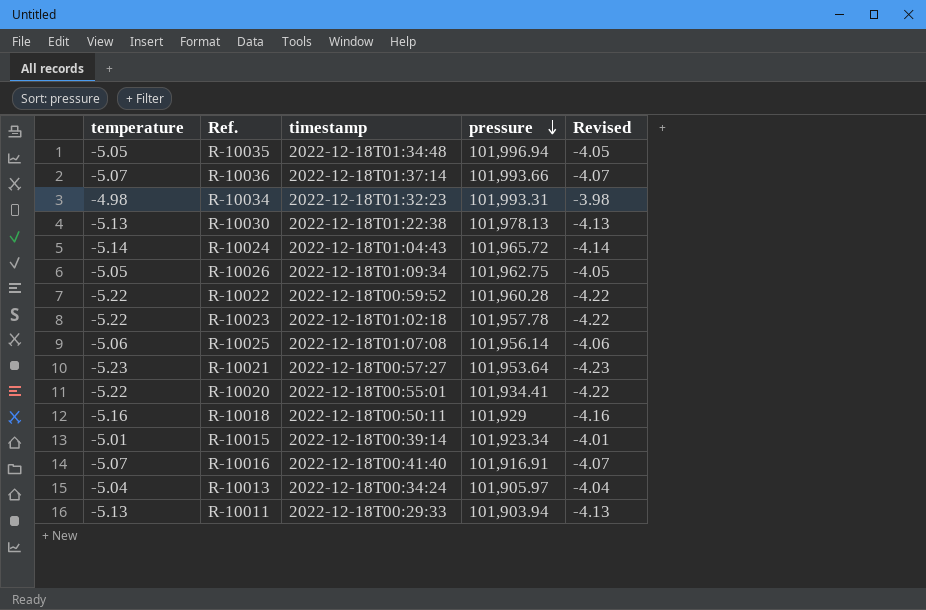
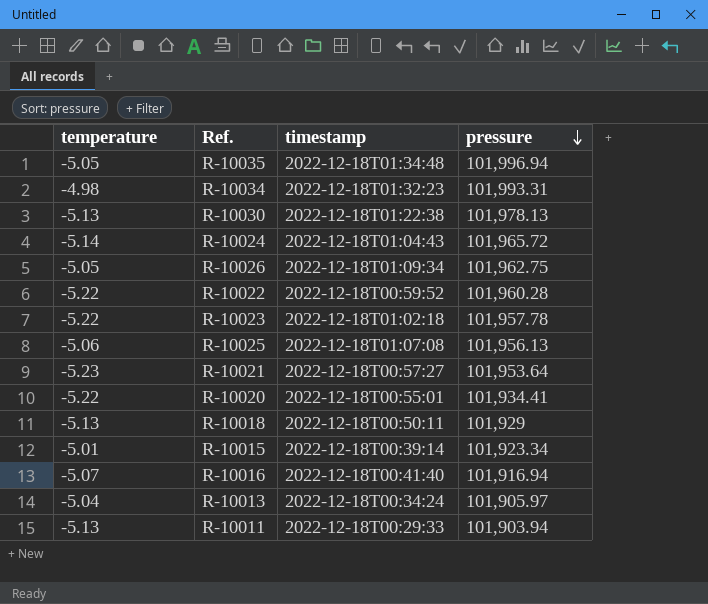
column Revised | formula: [temperature] + 1 -> none
row R-10036: -5.07 | 2022-12-18T01:37:14 | 101,993.66 | -4.07 -> none
R-10025 | pressure: 101,956.14 -> 101,956.13
R-10018 | temperature: -5.16 -> -5.13
R-10016 | pressure: 101,916.91 -> 101,916.94

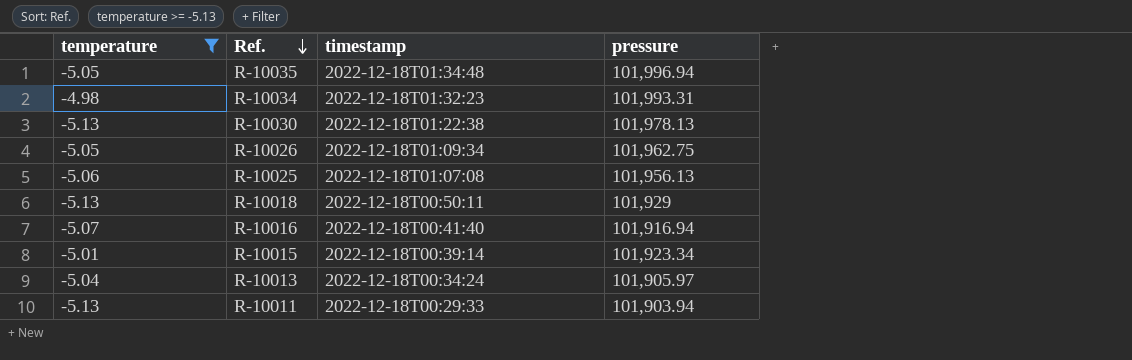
filter: none -> temperature >= -5.13
row order: pressure descending -> Ref. descending

